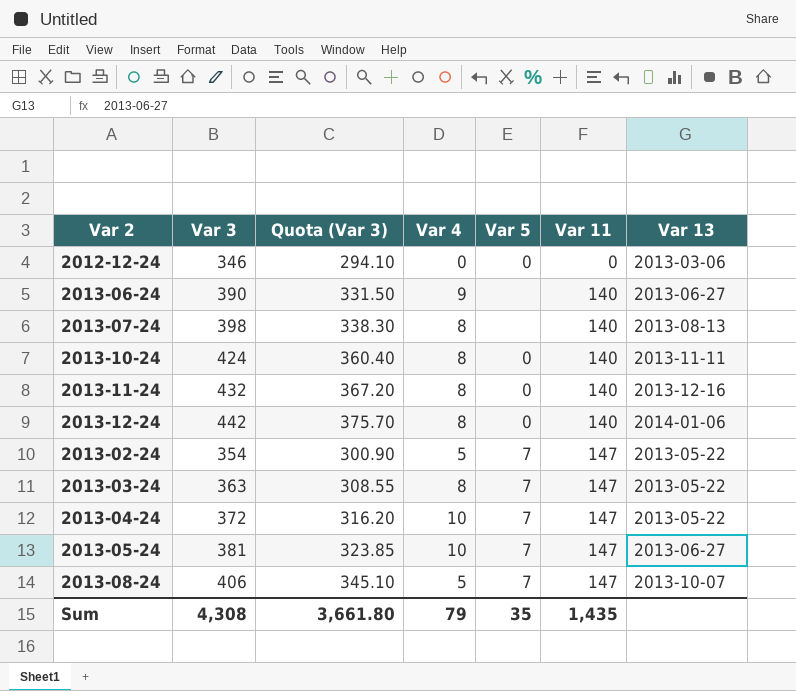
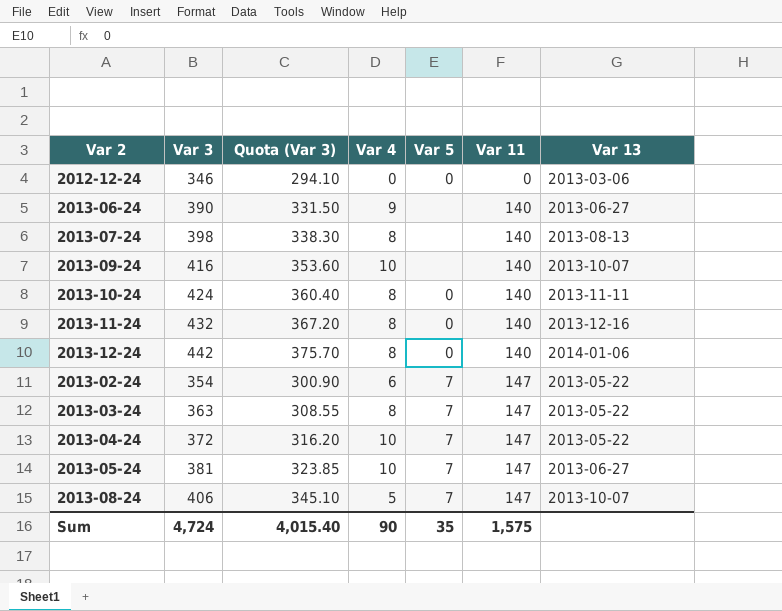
row 2013-09-24: none -> 416 | 353.60 | 10 | none | 140 | 2013-10-07
2013-02-24 | Var 4: 5 -> 6
Sum | Var 3: 4,308 -> 4,724
Sum | Quota (Var 3): 3,661.80 -> 4,015.40
Sum | Var 4: 79 -> 90
Sum | Var 11: 1,435 -> 1,575

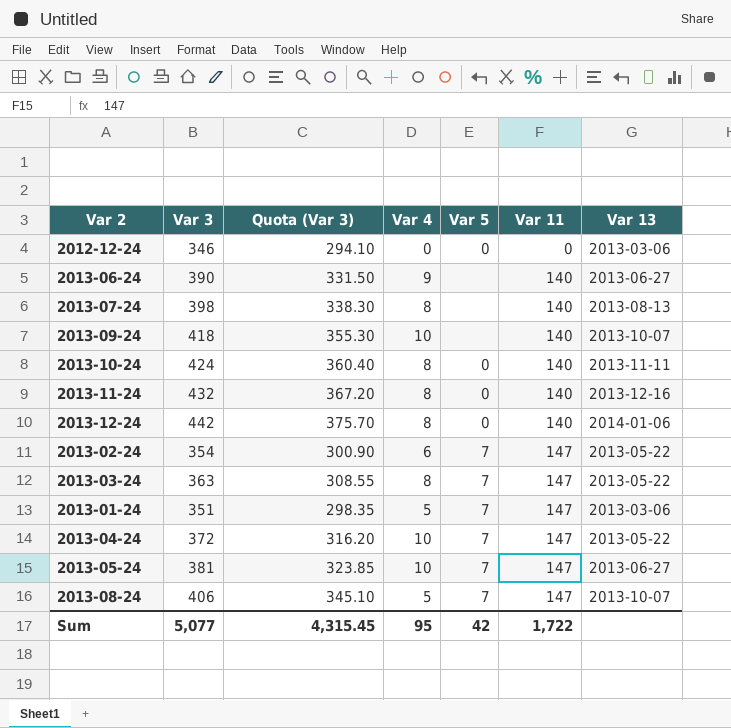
2013-09-24 | Var 3: 416 -> 418
2013-09-24 | Quota (Var 3): 353.60 -> 355.30
row 2013-01-24: none -> 351 | 298.35 | 5 | 7 | 147 | 2013-03-06
Sum | Var 3: 4,724 -> 5,077
Sum | Quota (Var 3): 4,015.40 -> 4,315.45
Sum | Var 4: 90 -> 95
Sum | Var 5: 35 -> 42
Sum | Var 11: 1,575 -> 1,722

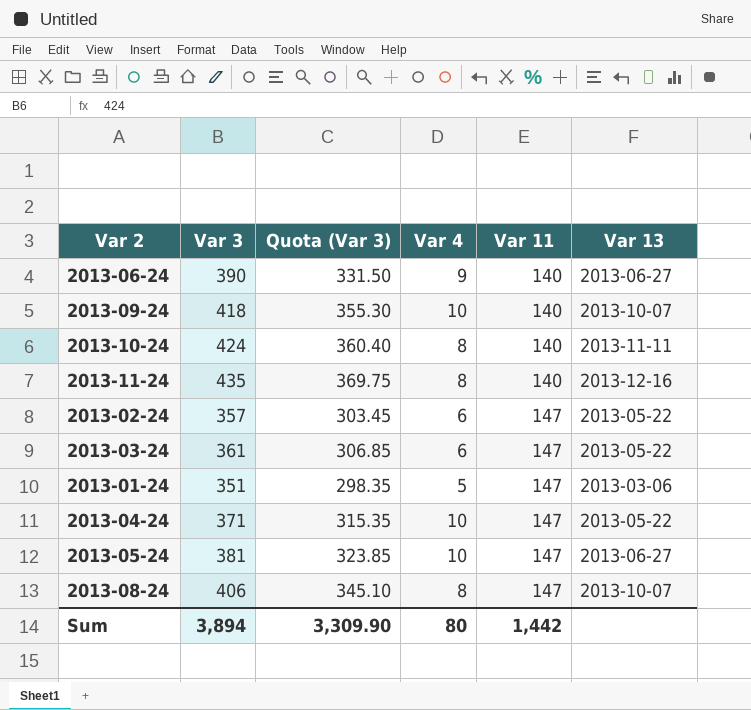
column Var 5 | position: 5 -> none
row 2012-12-24: 346 | 294.10 | 0 | 0 | 0 | 2013-03-06 -> none
row 2013-07-24: 398 | 338.30 | 8 | none | 140 | 2013-08-13 -> none
row 2013-12-24: 442 | 375.70 | 8 | 0 | 140 | 2014-01-06 -> none
2013-11-24 | Var 3: 432 -> 435
2013-11-24 | Quota (Var 3): 367.20 -> 369.75
2013-02-24 | Var 3: 354 -> 357
2013-02-24 | Quota (Var 3): 300.90 -> 303.45
2013-03-24 | Var 3: 363 -> 361
2013-03-24 | Quota (Var 3): 308.55 -> 306.85
2013-03-24 | Var 4: 8 -> 6
2013-04-24 | Var 3: 372 -> 371
2013-04-24 | Quota (Var 3): 316.20 -> 315.35
2013-08-24 | Var 4: 5 -> 8
Sum | Var 3: 5,077 -> 3,894
Sum | Quota (Var 3): 4,315.45 -> 3,309.90
Sum | Var 4: 95 -> 80
Sum | Var 11: 1,722 -> 1,442

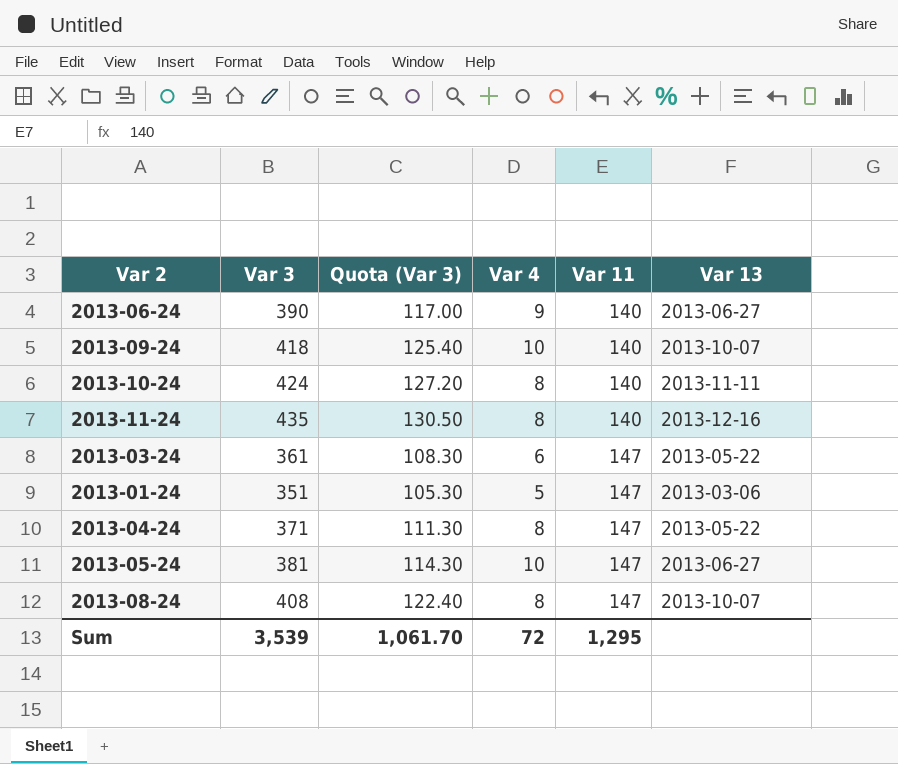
column Quota (Var 3) | formula: [Var 3] * 0.85 -> [Var 3] * 0.3
row 2013-02-24: 357 | 303.45 | 6 | 147 | 2013-05-22 -> none
2013-04-24 | Var 4: 10 -> 8
2013-08-24 | Var 3: 406 -> 408
Sum | Var 3: 3,894 -> 3,539
Sum | Quota (Var 3): 3,309.90 -> 1,061.70
Sum | Var 4: 80 -> 72
Sum | Var 11: 1,442 -> 1,295

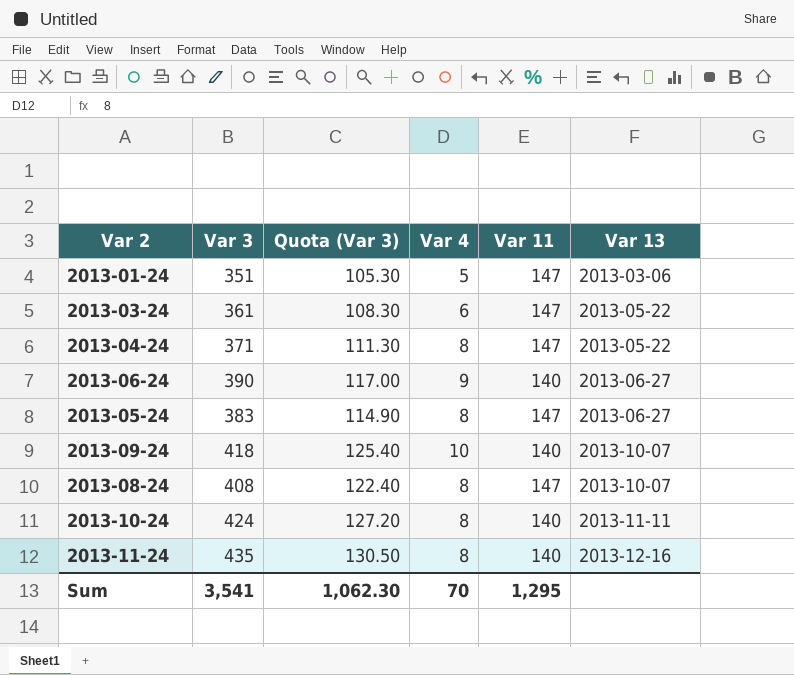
row order: Var 11 ascending -> Var 13 ascending
2013-05-24 | Var 3: 381 -> 383
2013-05-24 | Quota (Var 3): 114.30 -> 114.90
2013-05-24 | Var 4: 10 -> 8
Sum | Var 3: 3,539 -> 3,541
Sum | Quota (Var 3): 1,061.70 -> 1,062.30
Sum | Var 4: 72 -> 70

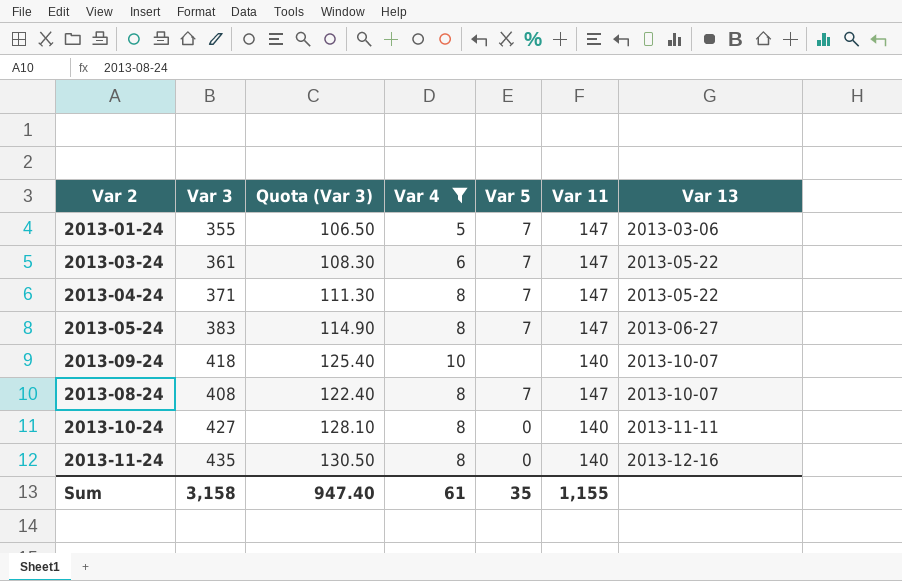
filter: none -> Var 4 != 9
column Var 5 | position: none -> 5
2013-01-24 | Var 3: 351 -> 355
2013-01-24 | Quota (Var 3): 105.30 -> 106.50
2013-10-24 | Var 3: 424 -> 427
2013-10-24 | Quota (Var 3): 127.20 -> 128.10
Sum | Var 3: 3,541 -> 3,158
Sum | Quota (Var 3): 1,062.30 -> 947.40
Sum | Var 4: 70 -> 61
Sum | Var 11: 1,295 -> 1,155

